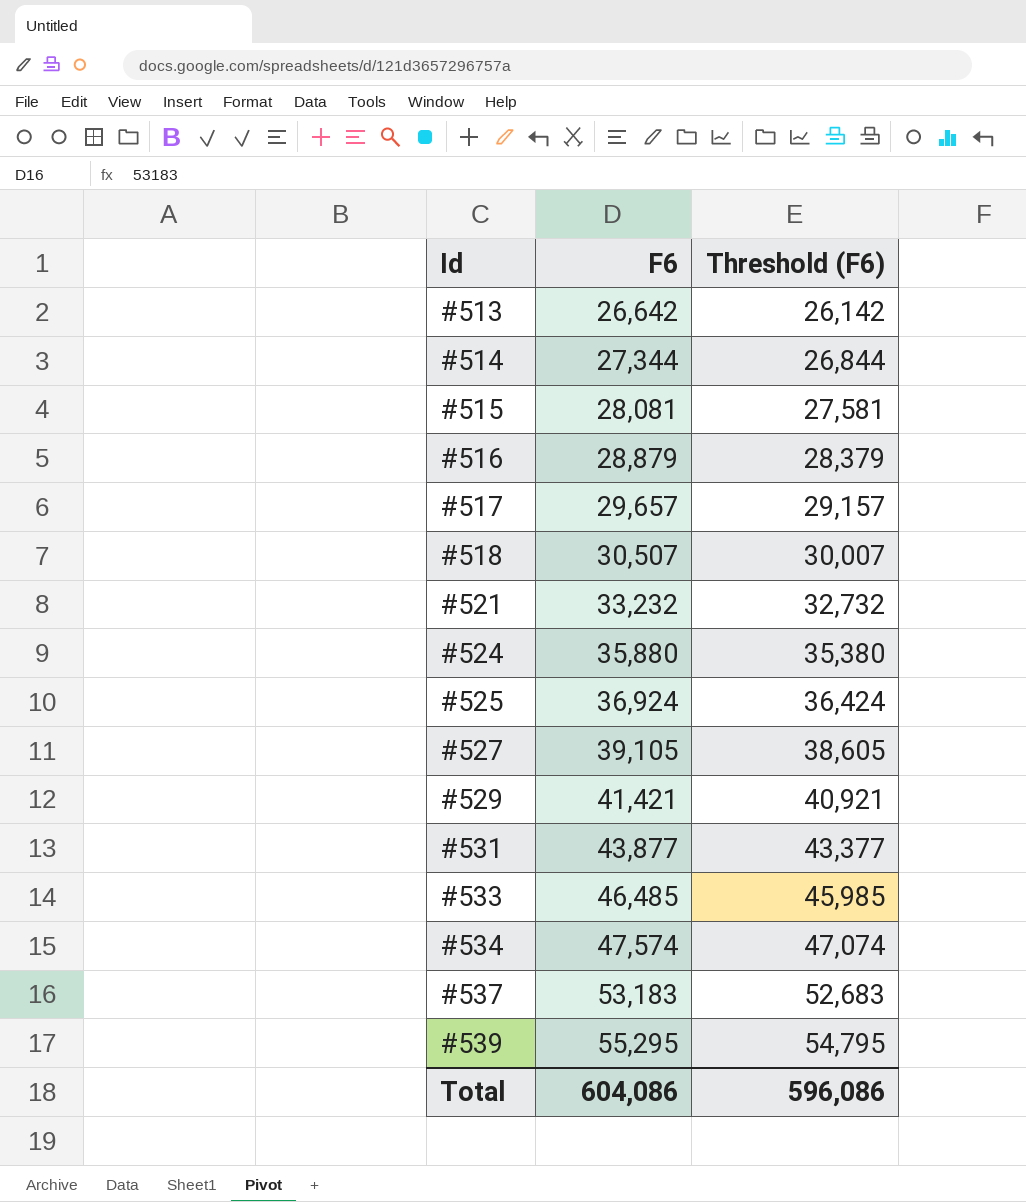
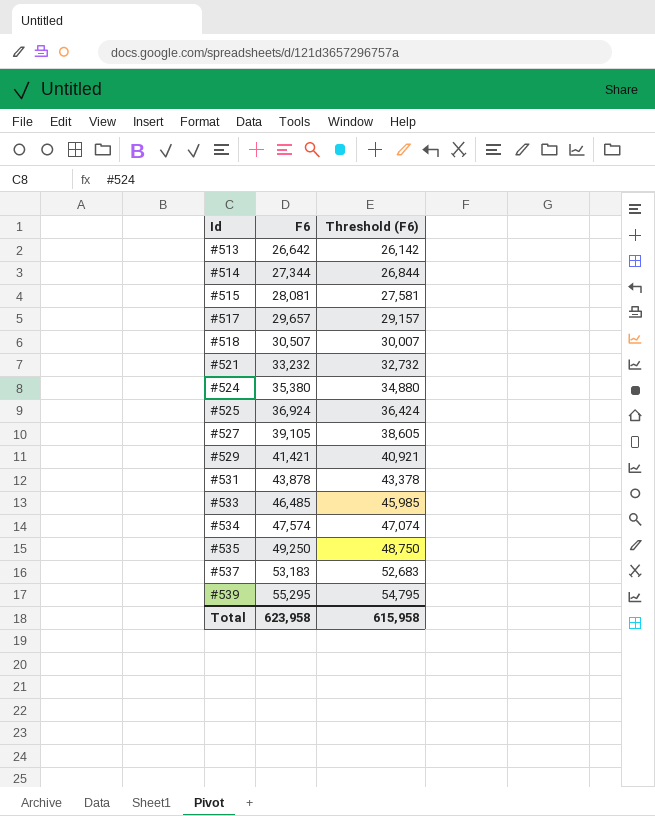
row #516: 28,879 | 28,379 -> none
#524 | F6: 35,880 -> 35,380
#524 | Threshold (F6): 35,380 -> 34,880
#531 | F6: 43,877 -> 43,878
#531 | Threshold (F6): 43,377 -> 43,378
row #535: none -> 49,250 | 48,750
Total | F6: 604,086 -> 623,958
Total | Threshold (F6): 596,086 -> 615,958

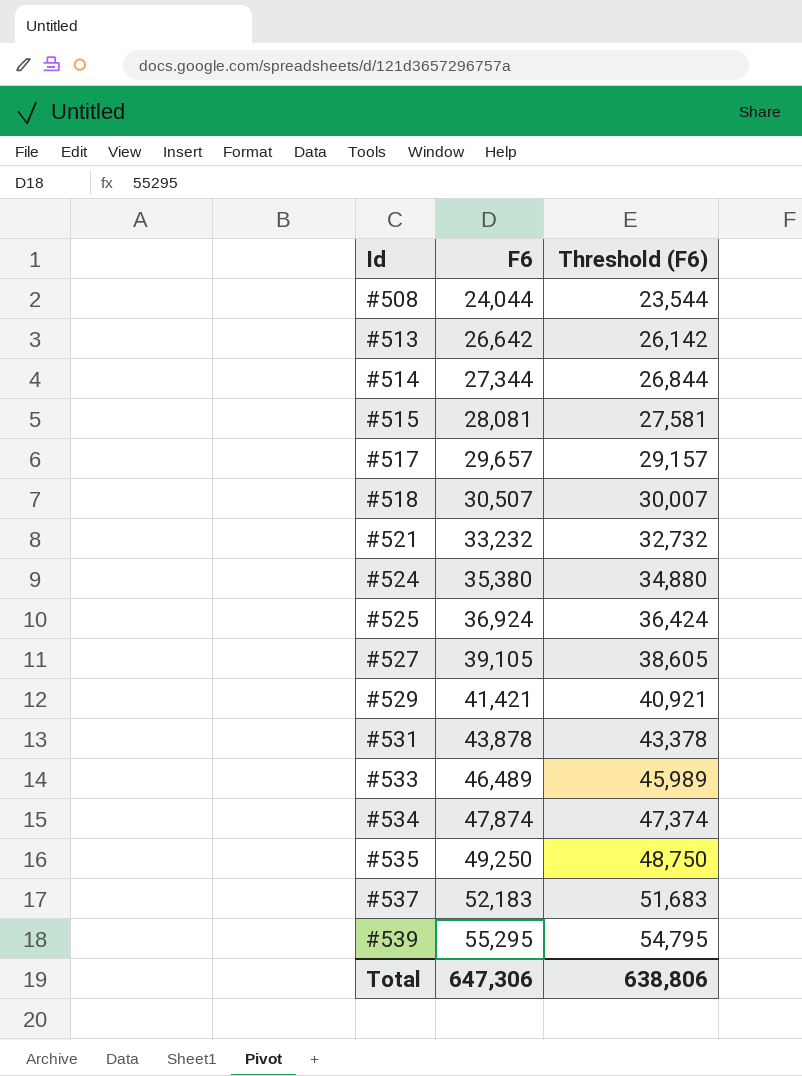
row #508: none -> 24,044 | 23,544
#533 | F6: 46,485 -> 46,489
#533 | Threshold (F6): 45,985 -> 45,989
#534 | F6: 47,574 -> 47,874
#534 | Threshold (F6): 47,074 -> 47,374
#537 | F6: 53,183 -> 52,183
#537 | Threshold (F6): 52,683 -> 51,683
Total | F6: 623,958 -> 647,306
Total | Threshold (F6): 615,958 -> 638,806

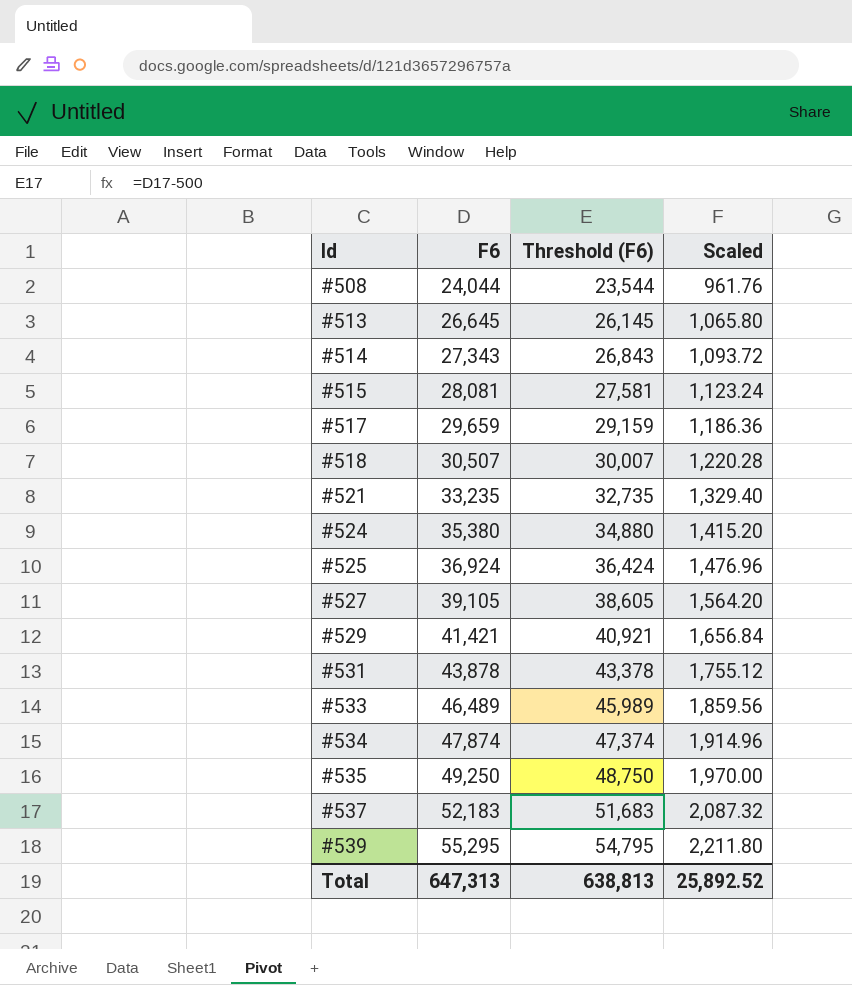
column Scaled | formula: none -> [F6] * 0.04
#513 | F6: 26,642 -> 26,645
#513 | Threshold (F6): 26,142 -> 26,145
#514 | F6: 27,344 -> 27,343
#514 | Threshold (F6): 26,844 -> 26,843
#517 | F6: 29,657 -> 29,659
#517 | Threshold (F6): 29,157 -> 29,159
#521 | F6: 33,232 -> 33,235
#521 | Threshold (F6): 32,732 -> 32,735
Total | F6: 647,306 -> 647,313
Total | Threshold (F6): 638,806 -> 638,813

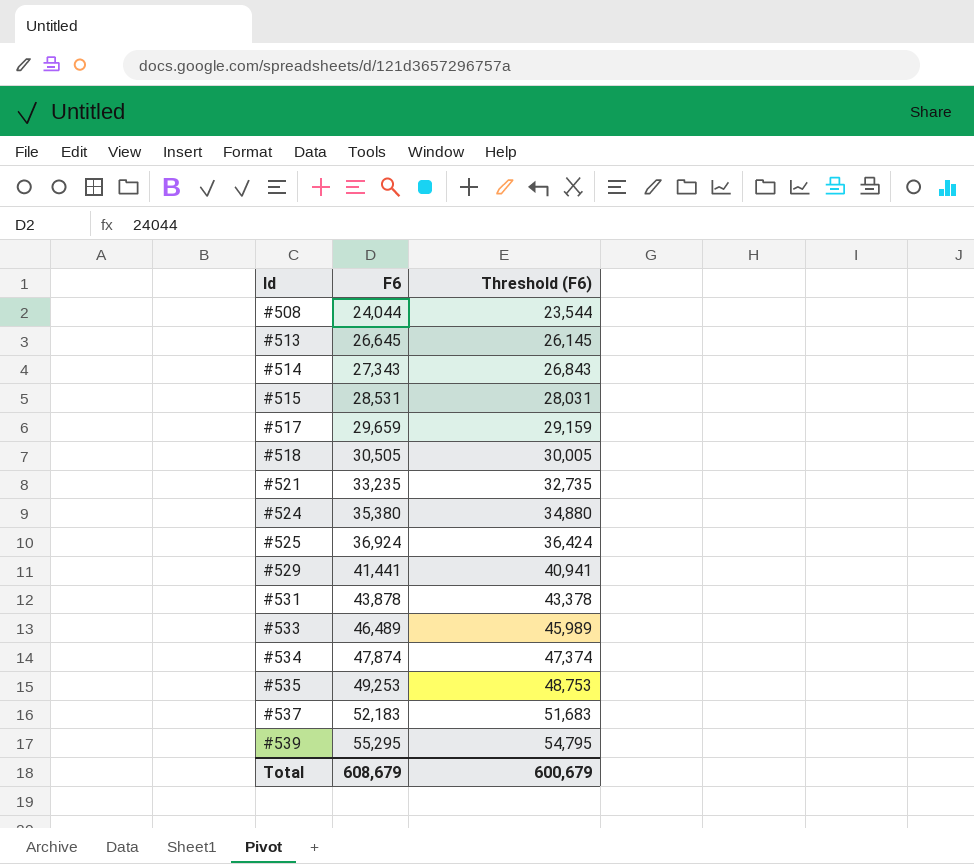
column Scaled | formula: [F6] * 0.04 -> none
row #527: 39,105 | 38,605 | 1,564.20 -> none
#515 | F6: 28,081 -> 28,531
#515 | Threshold (F6): 27,581 -> 28,031
#518 | F6: 30,507 -> 30,505
#518 | Threshold (F6): 30,007 -> 30,005
#529 | F6: 41,421 -> 41,441
#529 | Threshold (F6): 40,921 -> 40,941
#535 | F6: 49,250 -> 49,253
#535 | Threshold (F6): 48,750 -> 48,753
Total | F6: 647,313 -> 608,679
Total | Threshold (F6): 638,813 -> 600,679

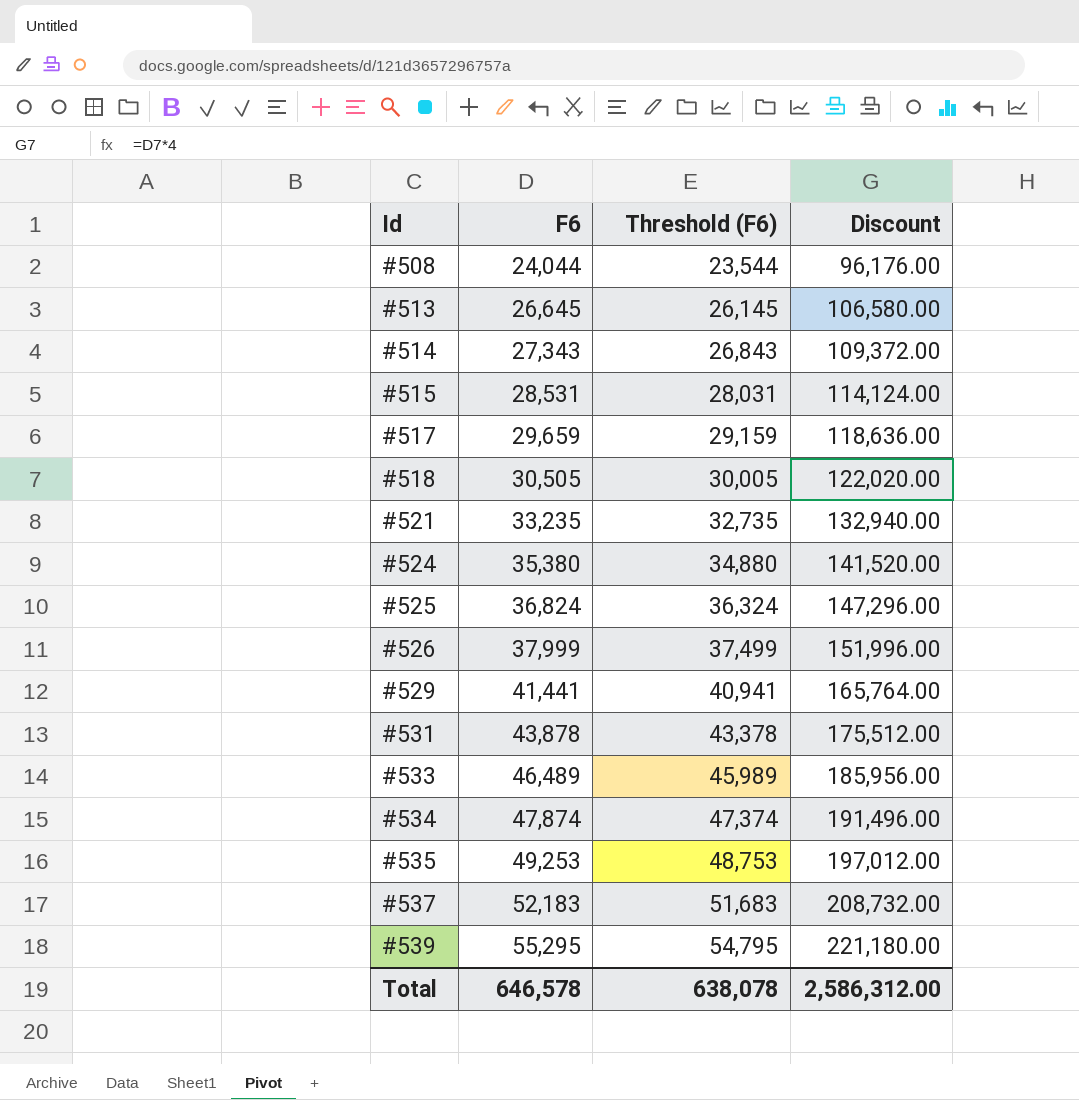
column Discount | formula: none -> [F6] * 4
#525 | F6: 36,924 -> 36,824
#525 | Threshold (F6): 36,424 -> 36,324
row #526: none -> 37,999 | 37,499 | 151,996.00
Total | F6: 608,679 -> 646,578
Total | Threshold (F6): 600,679 -> 638,078

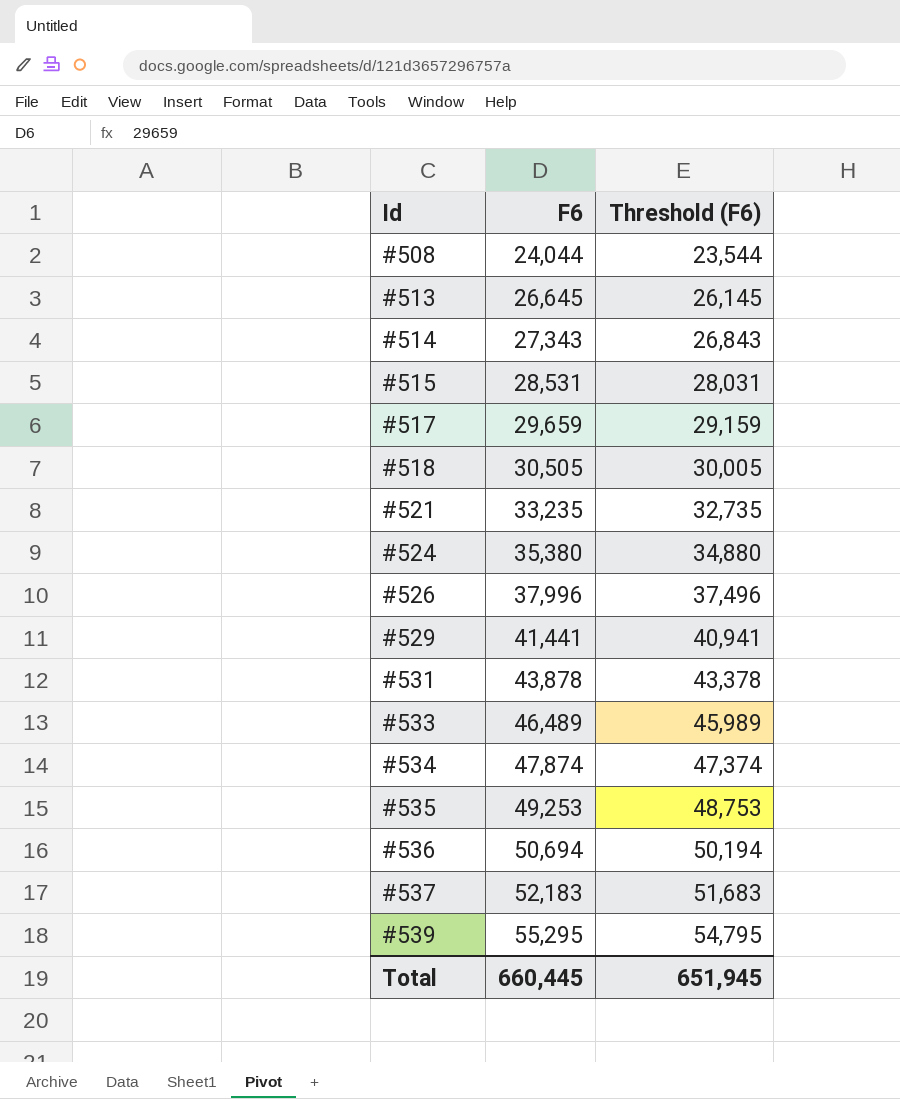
column Discount | formula: [F6] * 4 -> none
row #525: 36,824 | 36,324 | 147,296.00 -> none
#526 | F6: 37,999 -> 37,996
#526 | Threshold (F6): 37,499 -> 37,496
row #536: none -> 50,694 | 50,194
Total | F6: 646,578 -> 660,445
Total | Threshold (F6): 638,078 -> 651,945

